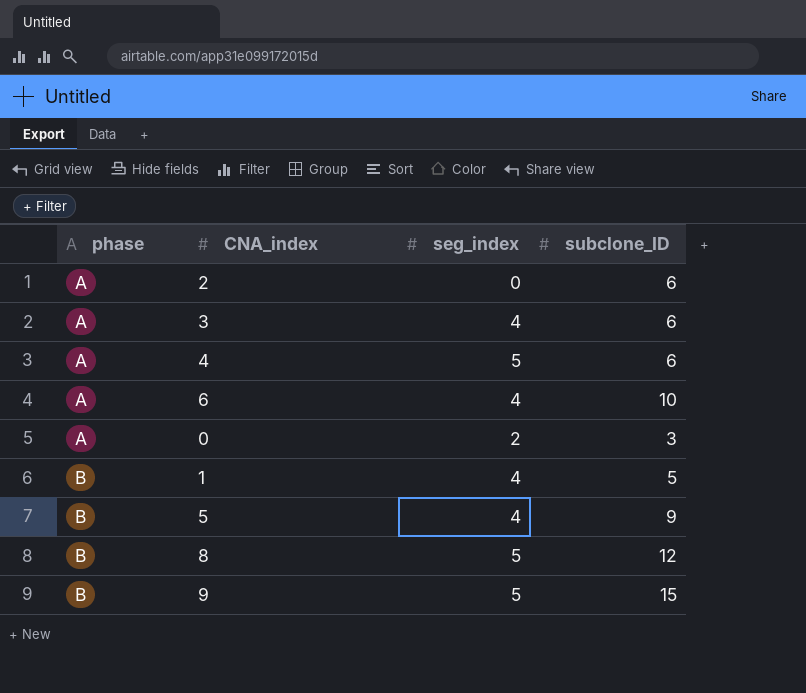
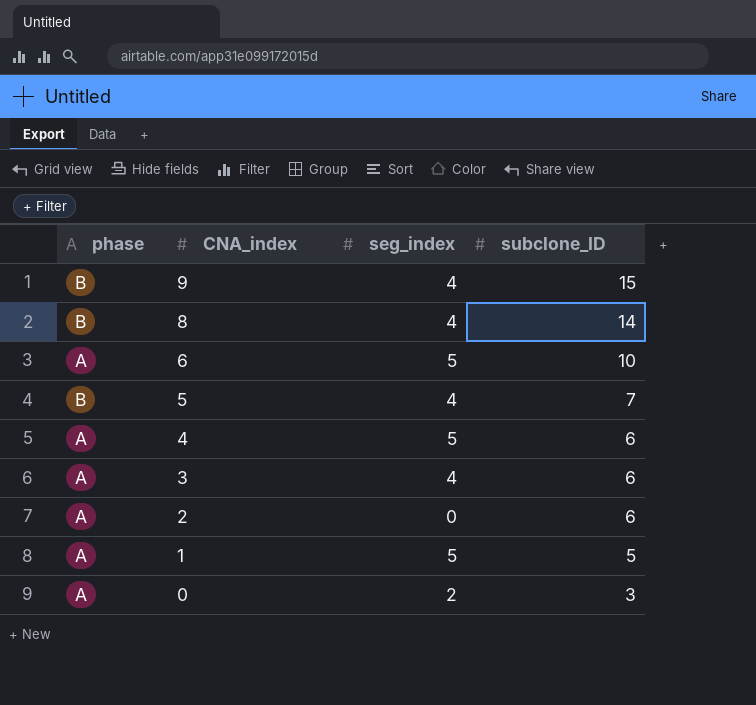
row order: phase ascending -> CNA_index descending
9 | seg_index: 5 -> 4
8 | seg_index: 5 -> 4
8 | subclone_ID: 12 -> 14
6 | seg_index: 4 -> 5
5 | subclone_ID: 9 -> 7
1 | phase: B -> A
1 | seg_index: 4 -> 5

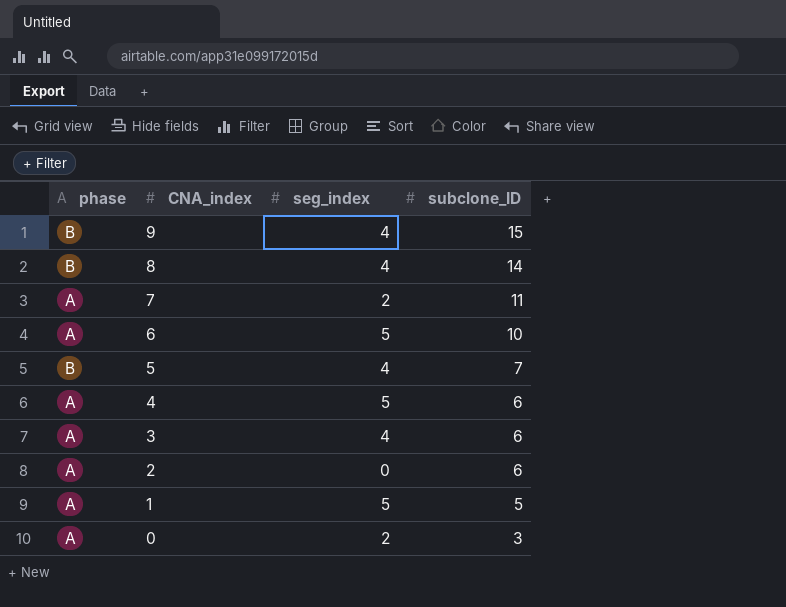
row 7: none -> A | 2 | 11

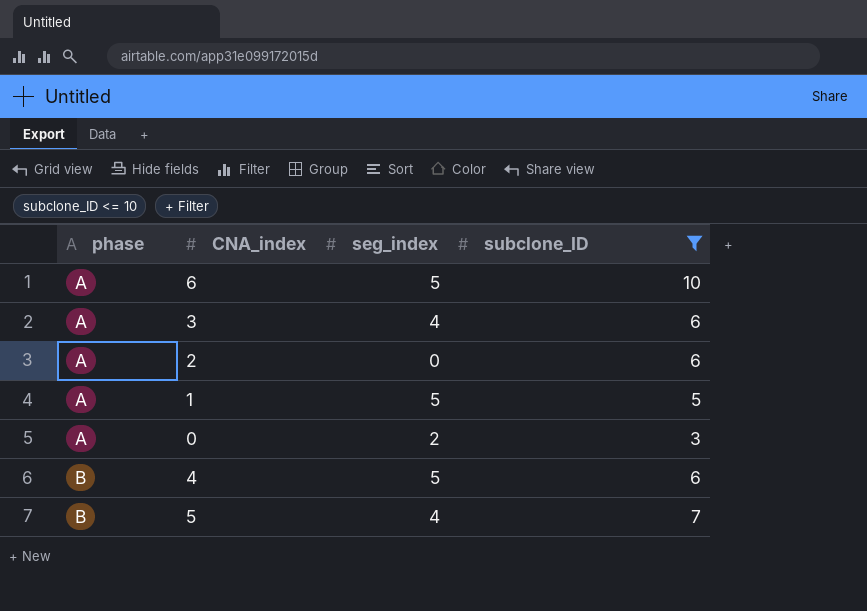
filter: none -> subclone_ID <= 10
row order: CNA_index descending -> phase ascending
4 | phase: A -> B

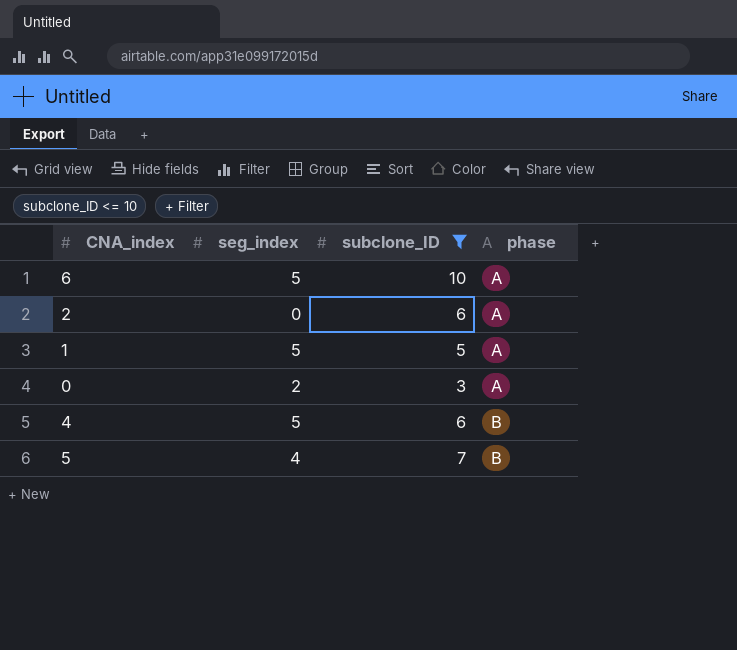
column phase | position: 1 -> 4
row 3: A | 4 | 6 -> none

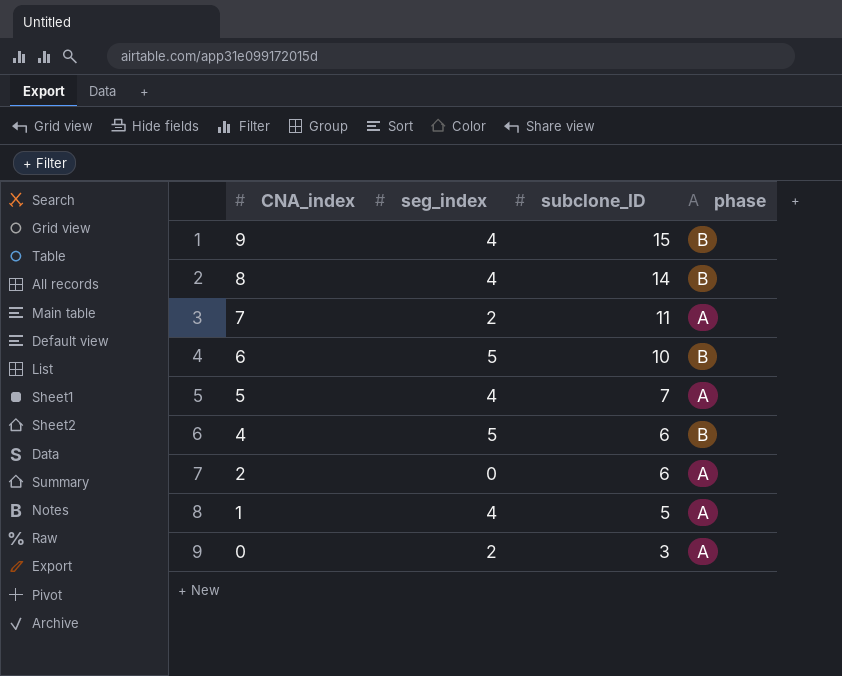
filter: subclone_ID <= 10 -> none
row order: phase ascending -> CNA_index descending
6 | phase: A -> B
5 | phase: B -> A
1 | seg_index: 5 -> 4

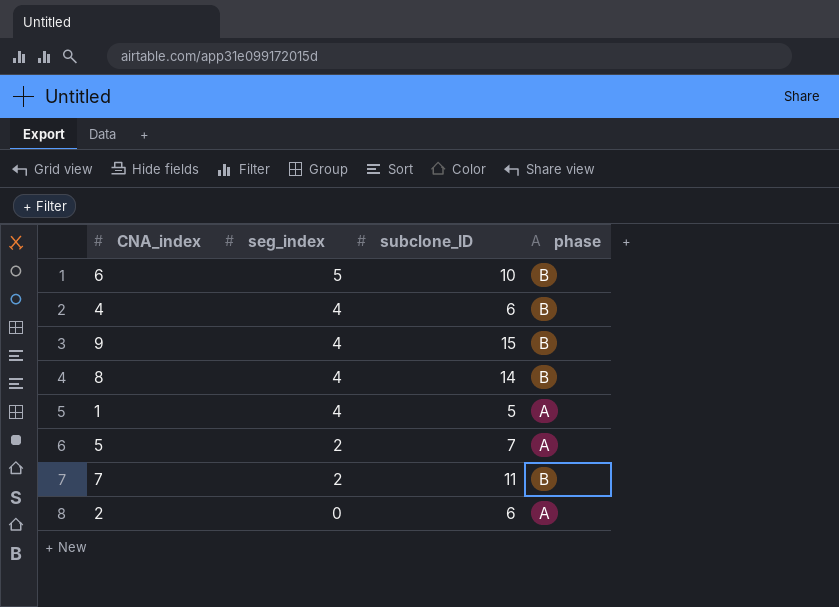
row order: CNA_index descending -> seg_index descending
row 0: 2 | 3 | A -> none
4 | seg_index: 5 -> 4
5 | seg_index: 4 -> 2
7 | phase: A -> B

